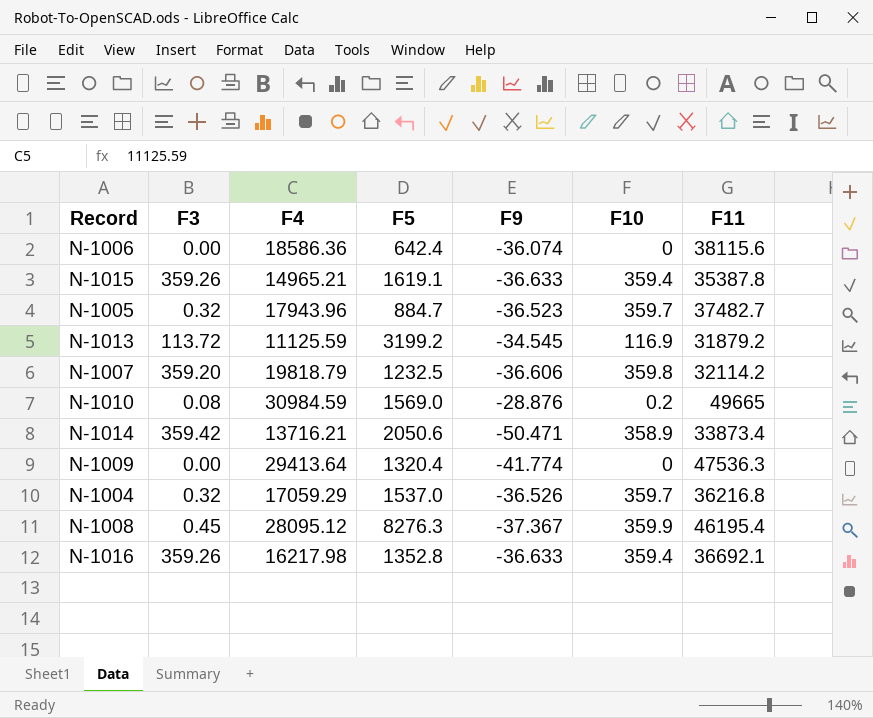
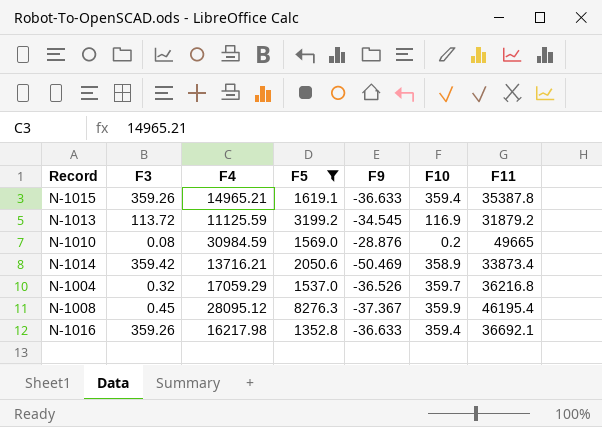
filter: none -> F5 >= 1352.8
N-1014 | F9: -50.471 -> -50.469

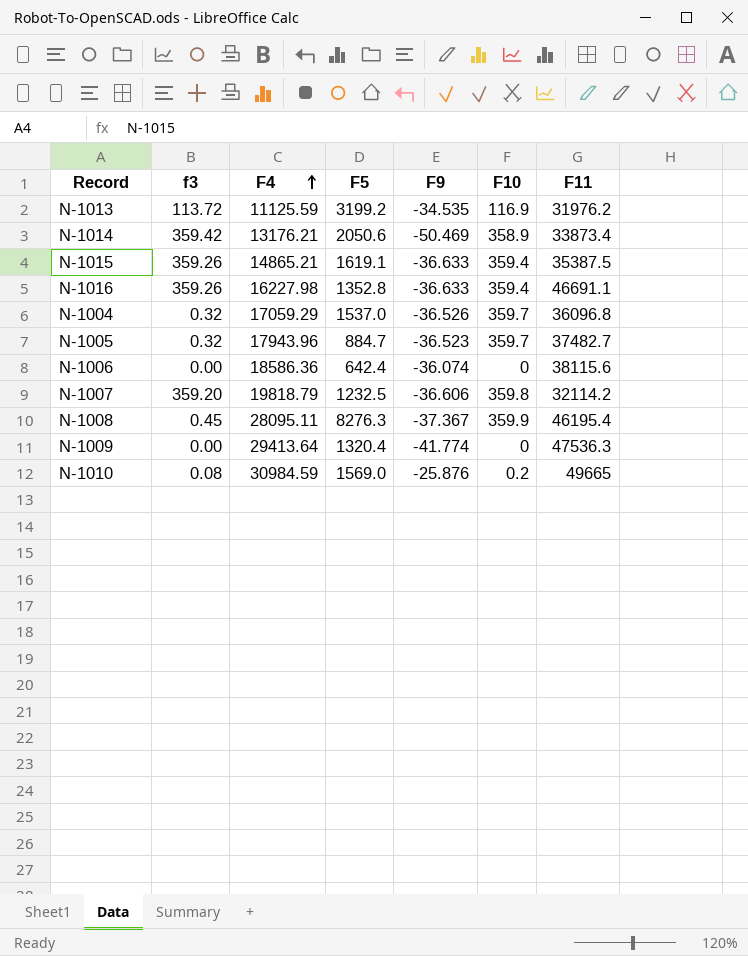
filter: F5 >= 1352.8 -> none
row order: none -> F4 ascending
column name: F3 -> f3
N-1013 | F9: -34.545 -> -34.535
N-1013 | F11: 31879.2 -> 31976.2
N-1014 | F4: 13716.21 -> 13176.21
N-1015 | F4: 14965.21 -> 14865.21
N-1015 | F11: 35387.8 -> 35387.5
N-1016 | F4: 16217.98 -> 16227.98
N-1016 | F11: 36692.1 -> 46691.1
N-1004 | F11: 36216.8 -> 36096.8
N-1008 | F4: 28095.12 -> 28095.11
N-1010 | F9: -28.876 -> -25.876

